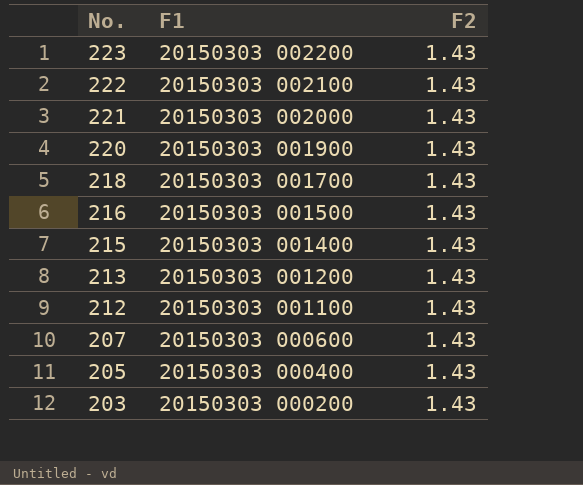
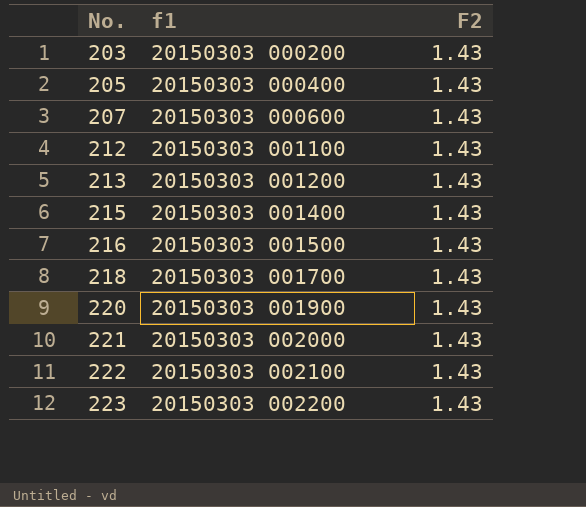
row order: No. descending -> No. ascending
column name: F1 -> f1

